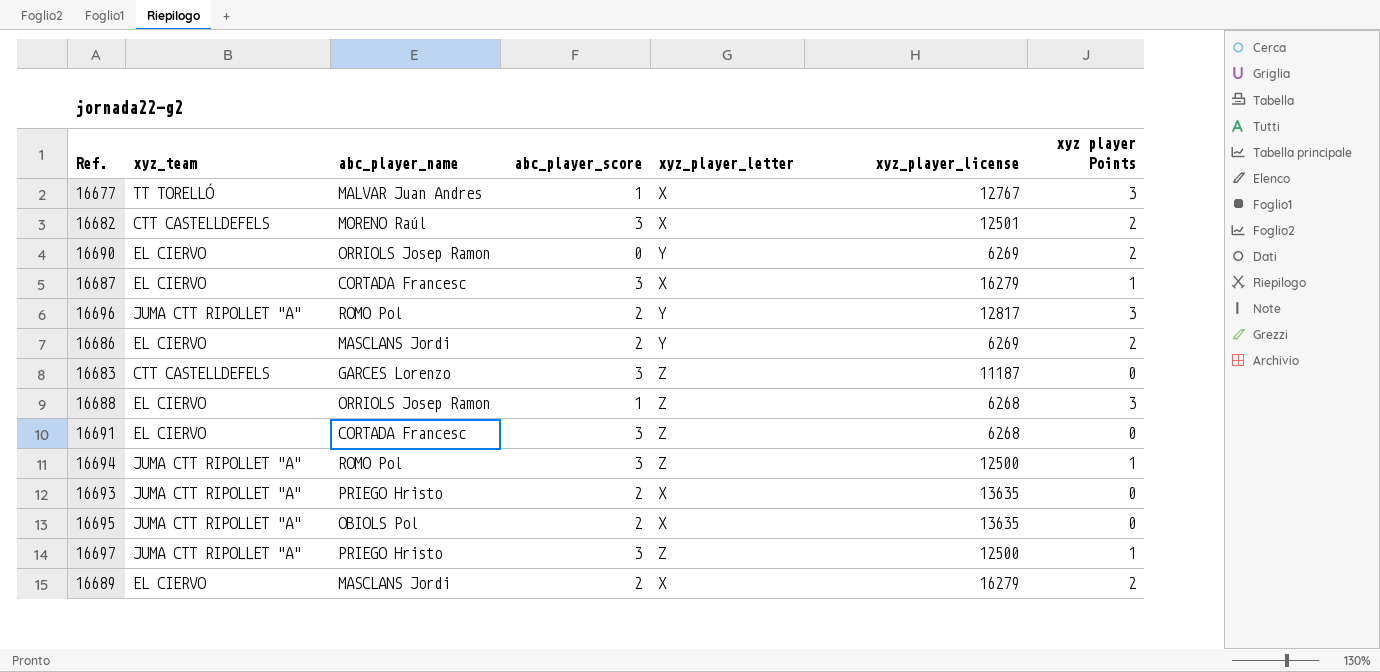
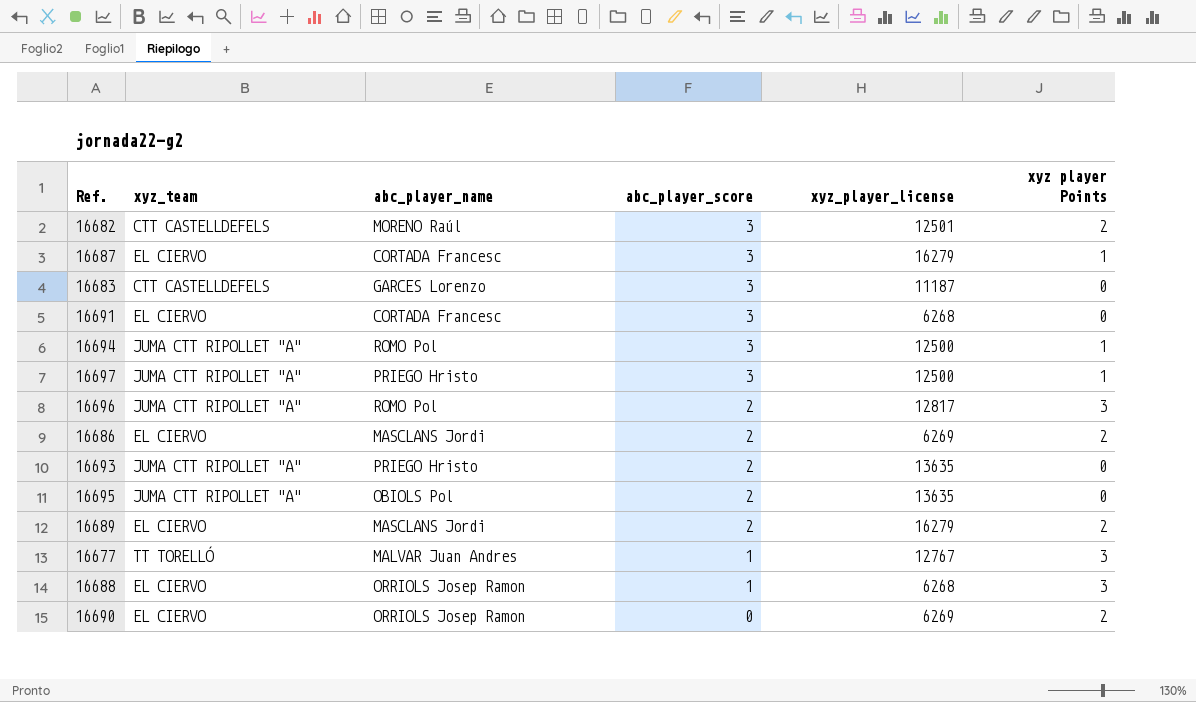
row order: none -> abc_player_score descending
column xyz_player_letter | position: 5 -> none

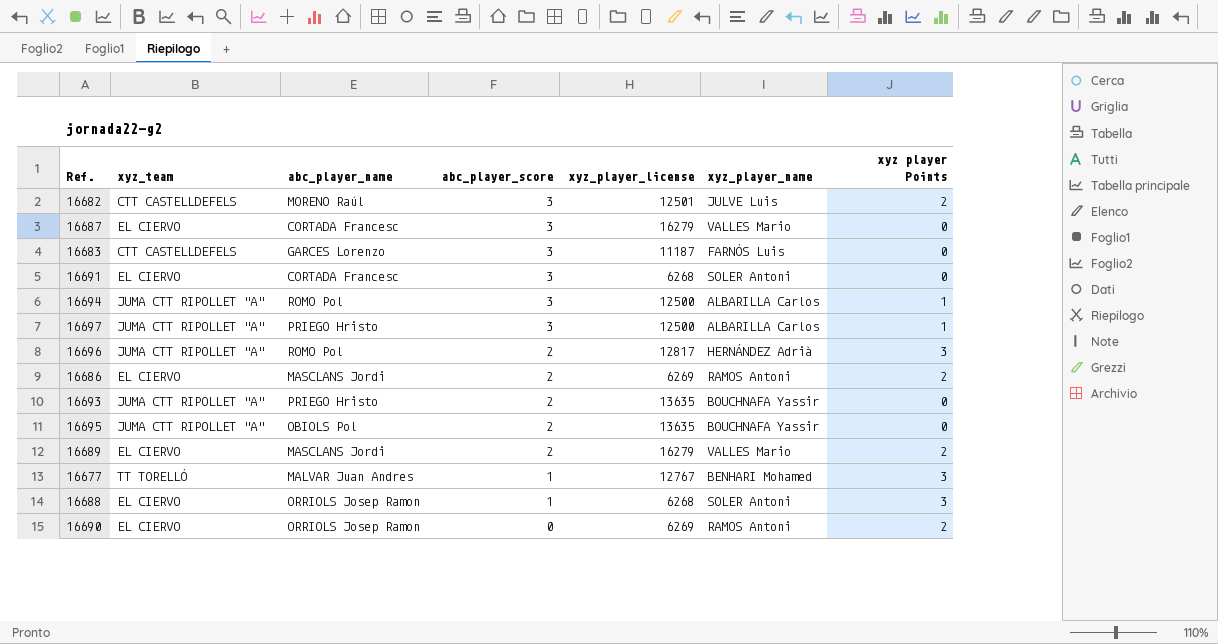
column xyz_player_name | position: none -> 6
16687 | xyz player Points: 1 -> 0

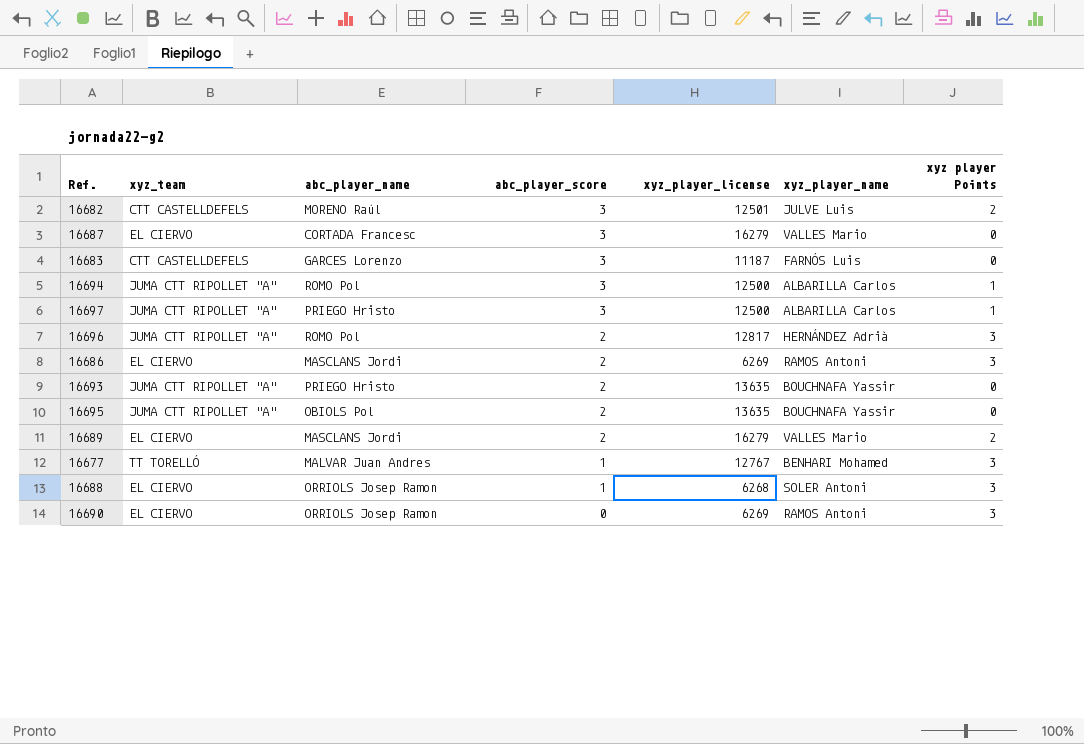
row 16691: EL CIERVO | CORTADA Francesc | 3 | 6268 | SOLER Antoni | 0 -> none
16686 | xyz player Points: 2 -> 3
16690 | xyz player Points: 2 -> 3

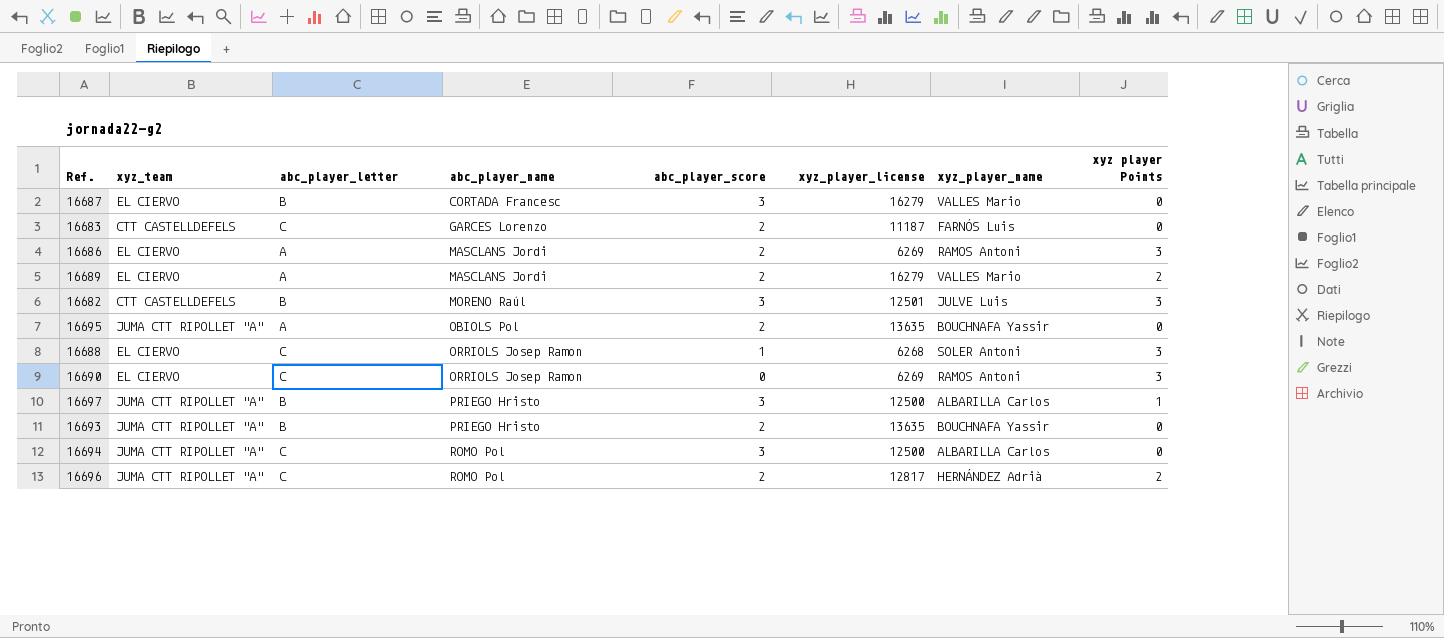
row order: abc_player_score descending -> abc_player_name ascending
column abc_player_letter | position: none -> 3
row 16677: TT TORELLÓ | MALVAR Juan Andres | 1 | 12767 | BENHARI Mohamed | 3 -> none
16683 | abc_player_score: 3 -> 2
16682 | xyz player Points: 2 -> 3
16694 | xyz player Points: 1 -> 0
16696 | xyz player Points: 3 -> 2

